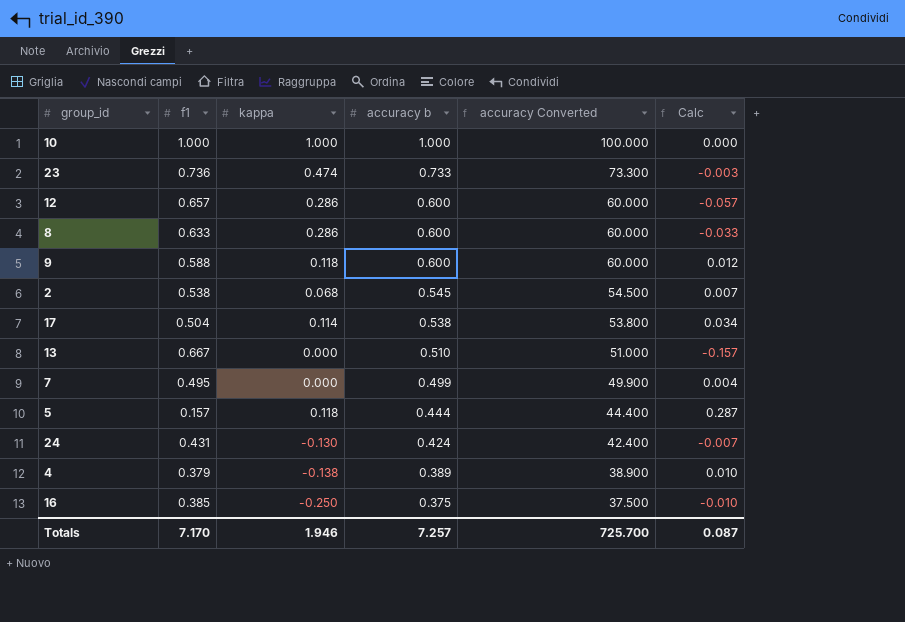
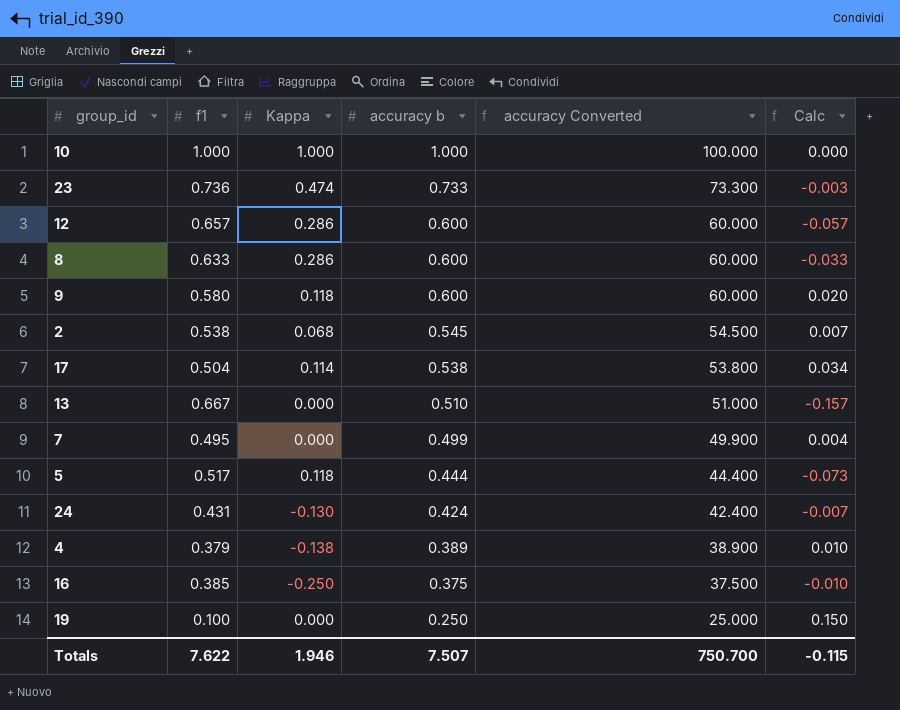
column name: kappa -> Kappa
9 | f1: 0.588 -> 0.580
9 | Calc: 0.012 -> 0.020
5 | f1: 0.157 -> 0.517
5 | Calc: 0.287 -> -0.073
row 19: none -> 0.100 | 0.000 | 0.250 | 25.000 | 0.150
Totals | f1: 7.170 -> 7.622
Totals | accuracy b: 7.257 -> 7.507
Totals | accuracy Converted: 725.700 -> 750.700
Totals | Calc: 0.087 -> -0.115

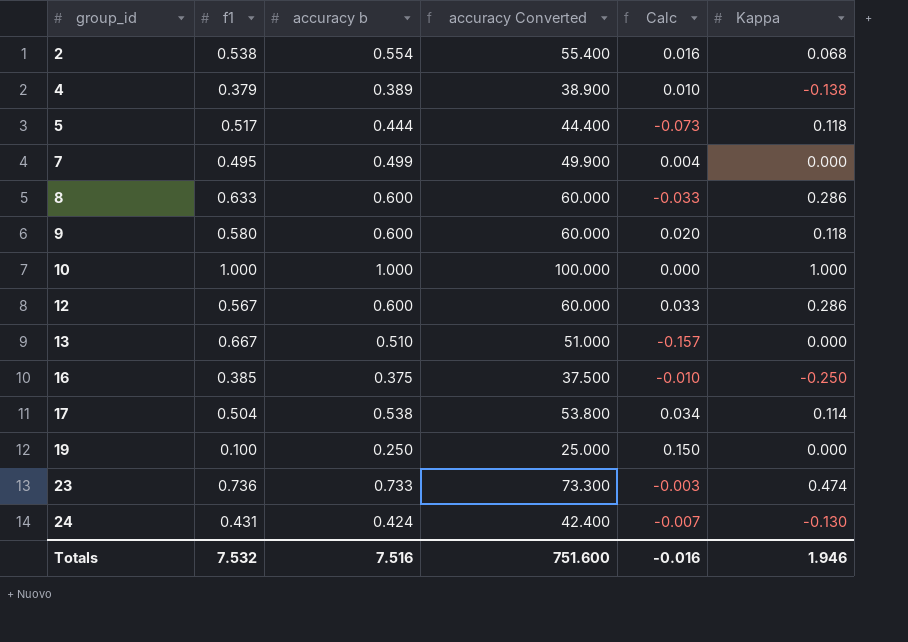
row order: accuracy b descending -> group_id ascending
column Kappa | position: 3 -> 6
2 | accuracy b: 0.545 -> 0.554
2 | accuracy Converted: 54.500 -> 55.400
2 | Calc: 0.007 -> 0.016
12 | f1: 0.657 -> 0.567
12 | Calc: -0.057 -> 0.033
Totals | f1: 7.622 -> 7.532
Totals | accuracy b: 7.507 -> 7.516
Totals | accuracy Converted: 750.700 -> 751.600
Totals | Calc: -0.115 -> -0.016

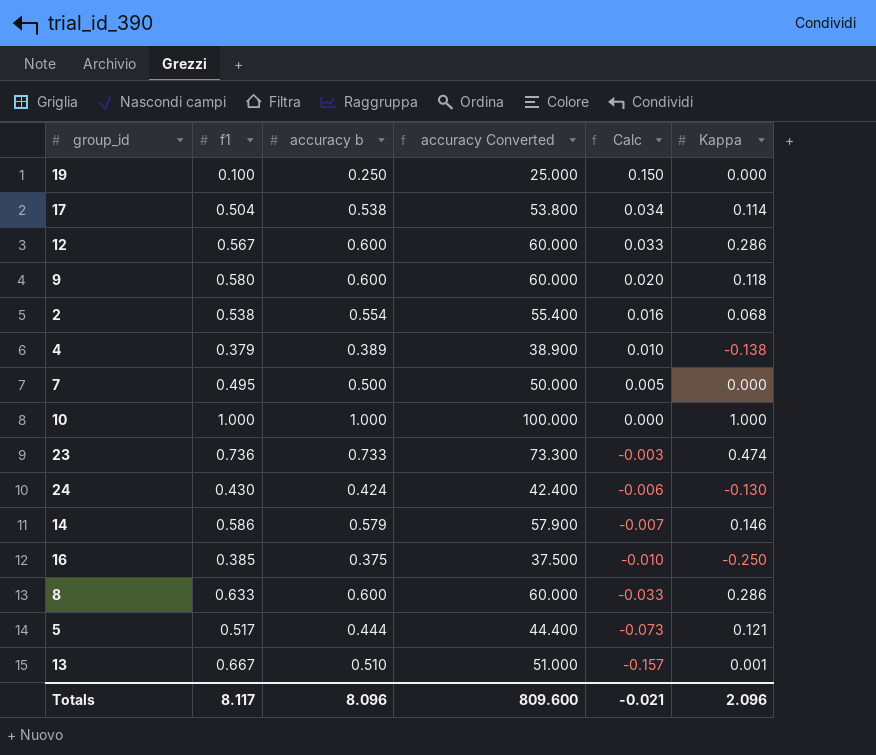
row order: group_id ascending -> Calc descending
7 | accuracy b: 0.499 -> 0.500
7 | accuracy Converted: 49.900 -> 50.000
7 | Calc: 0.004 -> 0.005
24 | f1: 0.431 -> 0.430
24 | Calc: -0.007 -> -0.006
row 14: none -> 0.586 | 0.579 | 57.900 | -0.007 | 0.146
5 | Kappa: 0.118 -> 0.121
13 | Kappa: 0.000 -> 0.001
Totals | f1: 7.532 -> 8.117
Totals | accuracy b: 7.516 -> 8.096
Totals | accuracy Converted: 751.600 -> 809.600
Totals | Calc: -0.016 -> -0.021
Totals | Kappa: 1.946 -> 2.096

